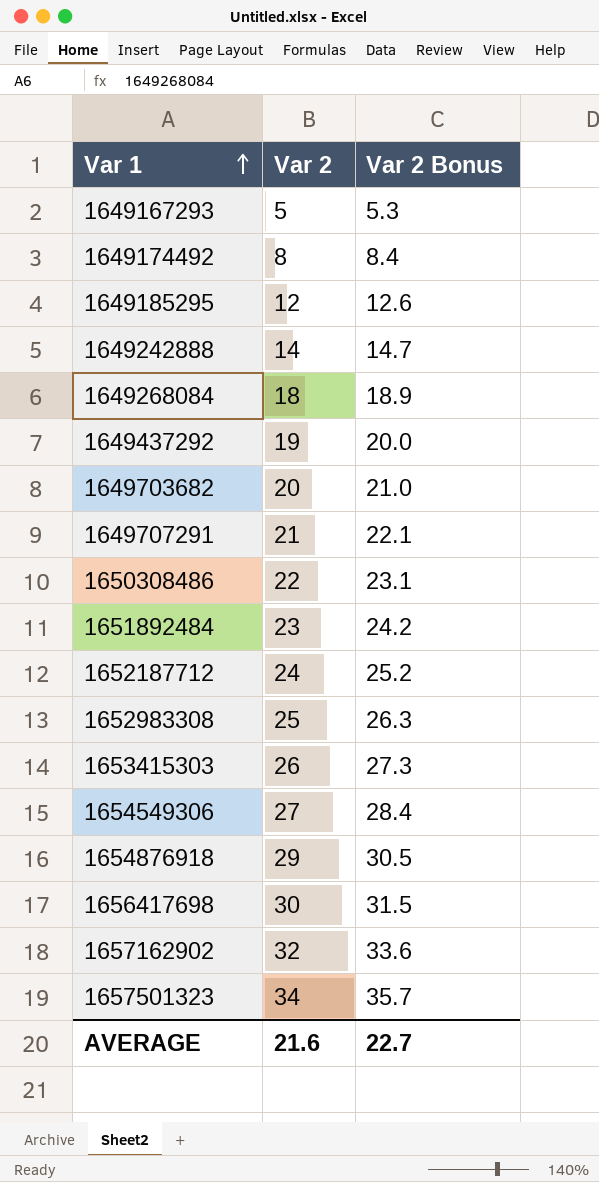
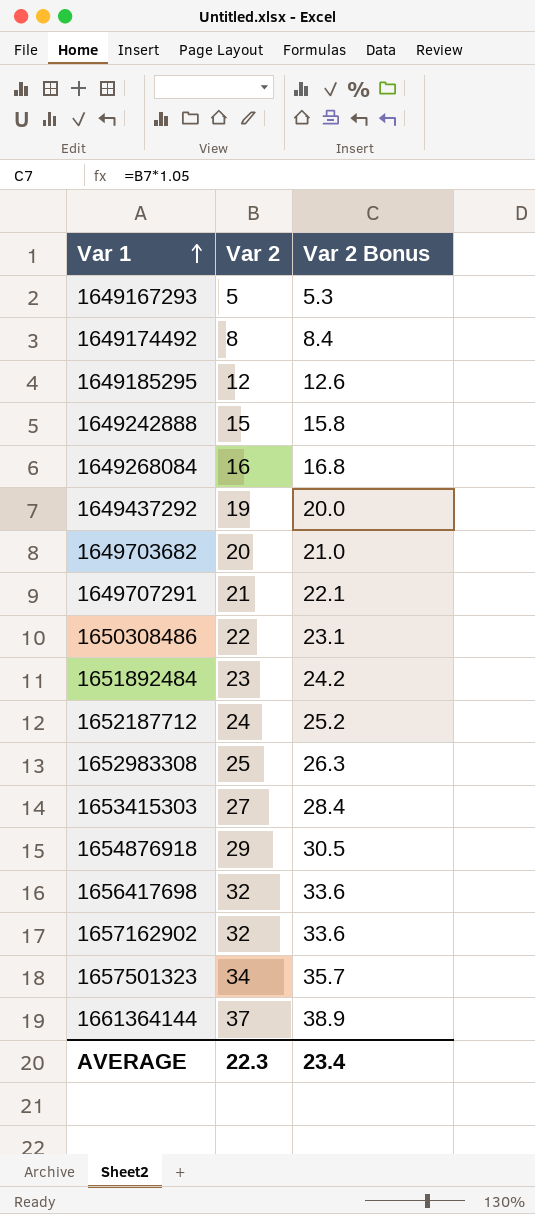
row 1654549306: 27 | 28.4 -> none
1649242888 | Var 2: 14 -> 15
1649242888 | Var 2 Bonus: 14.7 -> 15.8
1649268084 | Var 2: 18 -> 16
1649268084 | Var 2 Bonus: 18.9 -> 16.8
1653415303 | Var 2: 26 -> 27
1653415303 | Var 2 Bonus: 27.3 -> 28.4
1656417698 | Var 2: 30 -> 32
1656417698 | Var 2 Bonus: 31.5 -> 33.6
row 1661364144: none -> 37 | 38.9
AVERAGE | Var 2: 21.6 -> 22.3
AVERAGE | Var 2 Bonus: 22.7 -> 23.4

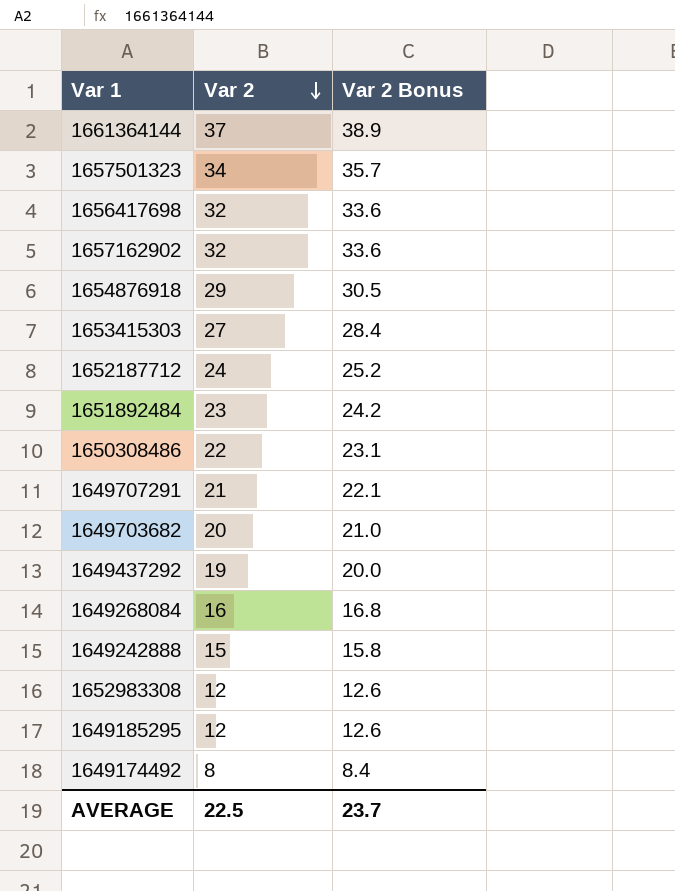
row order: Var 1 ascending -> Var 2 descending
row 1649167293: 5 | 5.3 -> none
1652983308 | Var 2: 25 -> 12
1652983308 | Var 2 Bonus: 26.3 -> 12.6
AVERAGE | Var 2: 22.3 -> 22.5
AVERAGE | Var 2 Bonus: 23.4 -> 23.7

